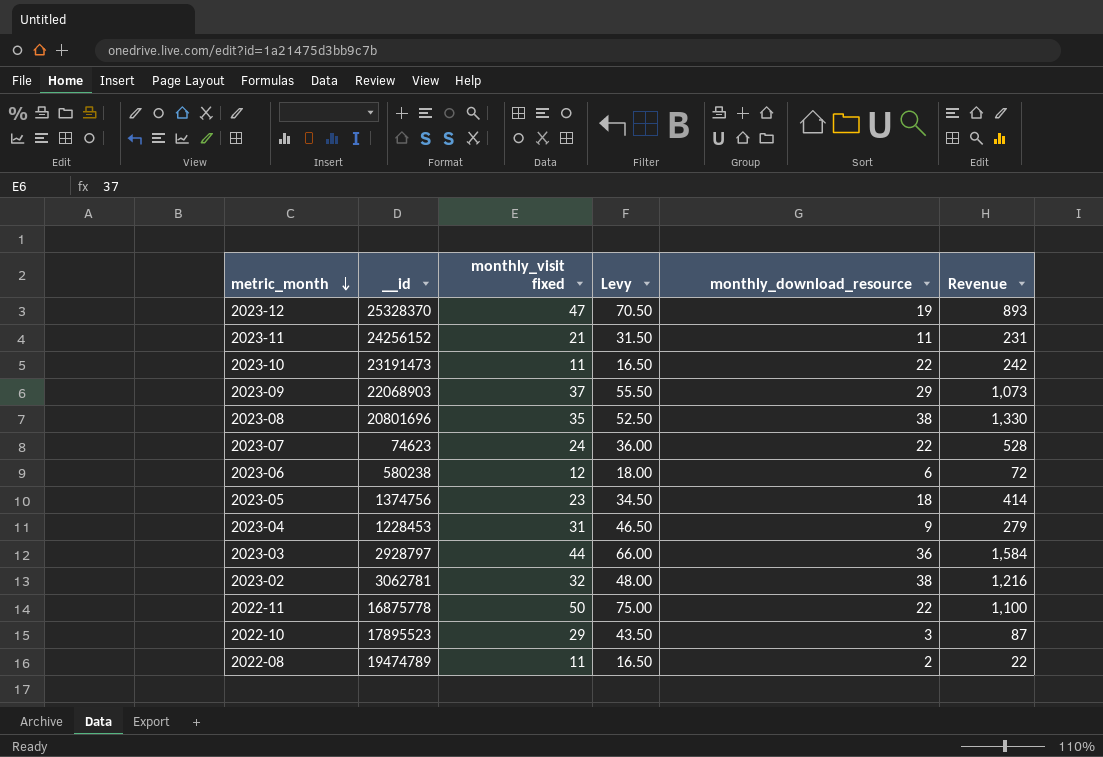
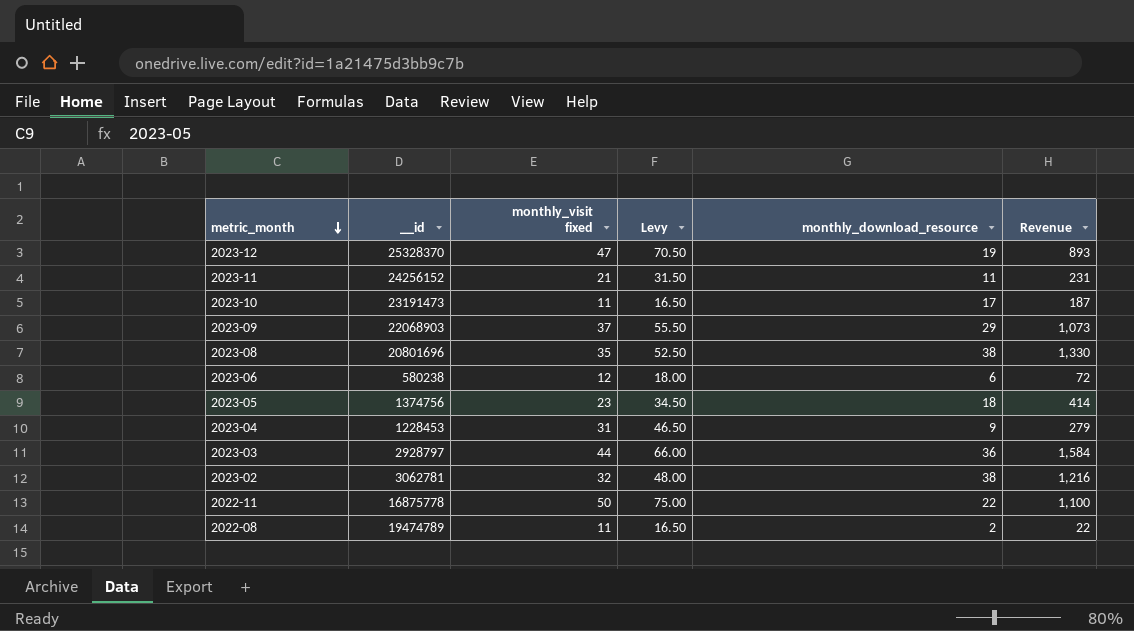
row 2023-07: 74623 | 24 | 36.00 | 22 | 528 -> none
row 2022-10: 17895523 | 29 | 43.50 | 3 | 87 -> none
2023-10 | monthly_download_resource: 22 -> 17
2023-10 | Revenue: 242 -> 187

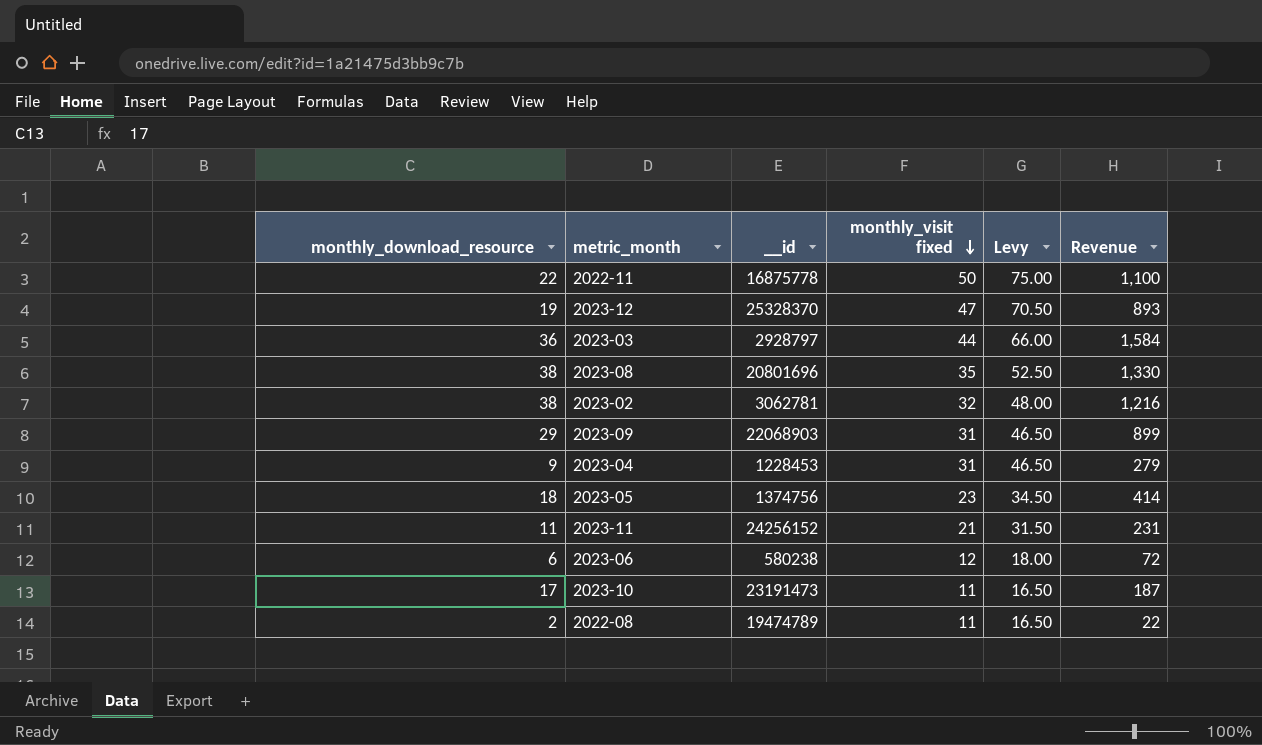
row order: metric_month descending -> monthly_visit fixed descending
column monthly_download_resource | position: 5 -> 1
2023-09 | monthly_visit fixed: 37 -> 31
2023-09 | Levy: 55.50 -> 46.50
2023-09 | Revenue: 1,073 -> 899

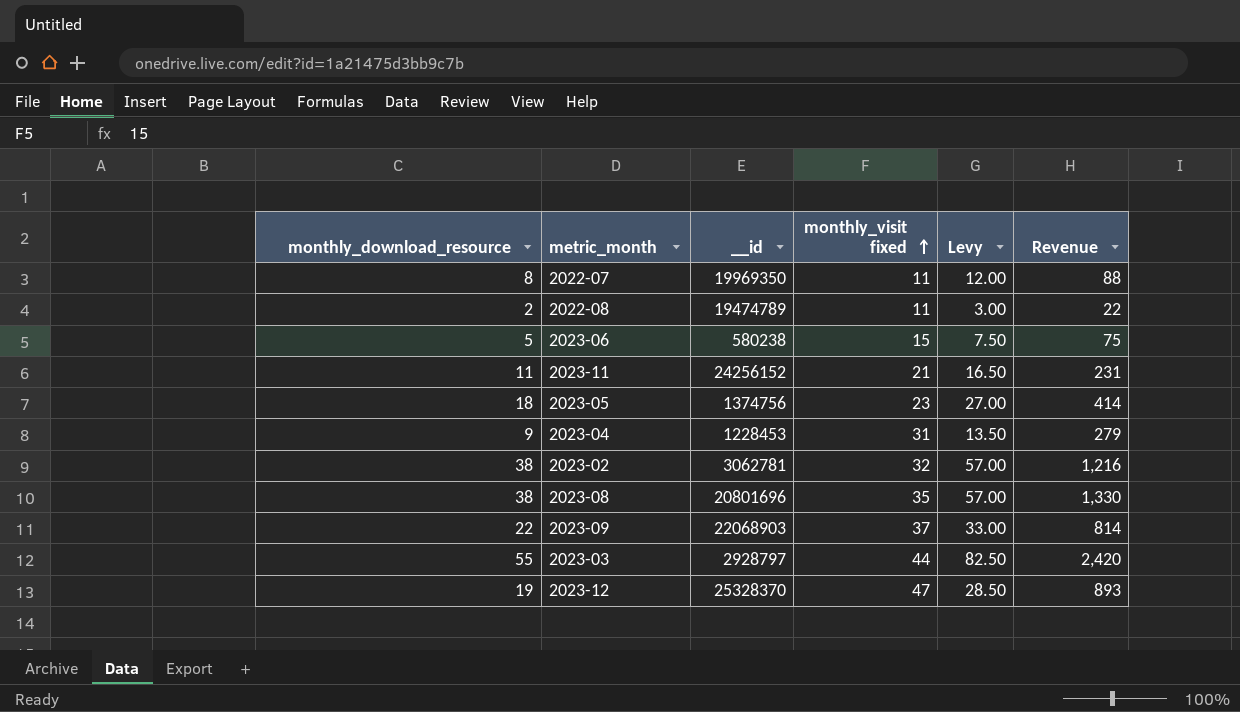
row order: monthly_visit fixed descending -> monthly_visit fixed ascending
column Levy | formula: [monthly_visit fixed] * 1.5 -> [monthly_download_resource] * 1.5
row 2022-11: 22 | 16875778 | 50 | 75.00 | 1,100 -> none
row 2023-10: 17 | 23191473 | 11 | 16.50 | 187 -> none
row 2022-07: none -> 8 | 19969350 | 11 | 12.00 | 88
2023-06 | monthly_download_resource: 6 -> 5
2023-06 | monthly_visit fixed: 12 -> 15
2023-06 | Revenue: 72 -> 75
2023-09 | monthly_download_resource: 29 -> 22
2023-09 | monthly_visit fixed: 31 -> 37
2023-09 | Revenue: 899 -> 814
2023-03 | monthly_download_resource: 36 -> 55
2023-03 | Revenue: 1,584 -> 2,420

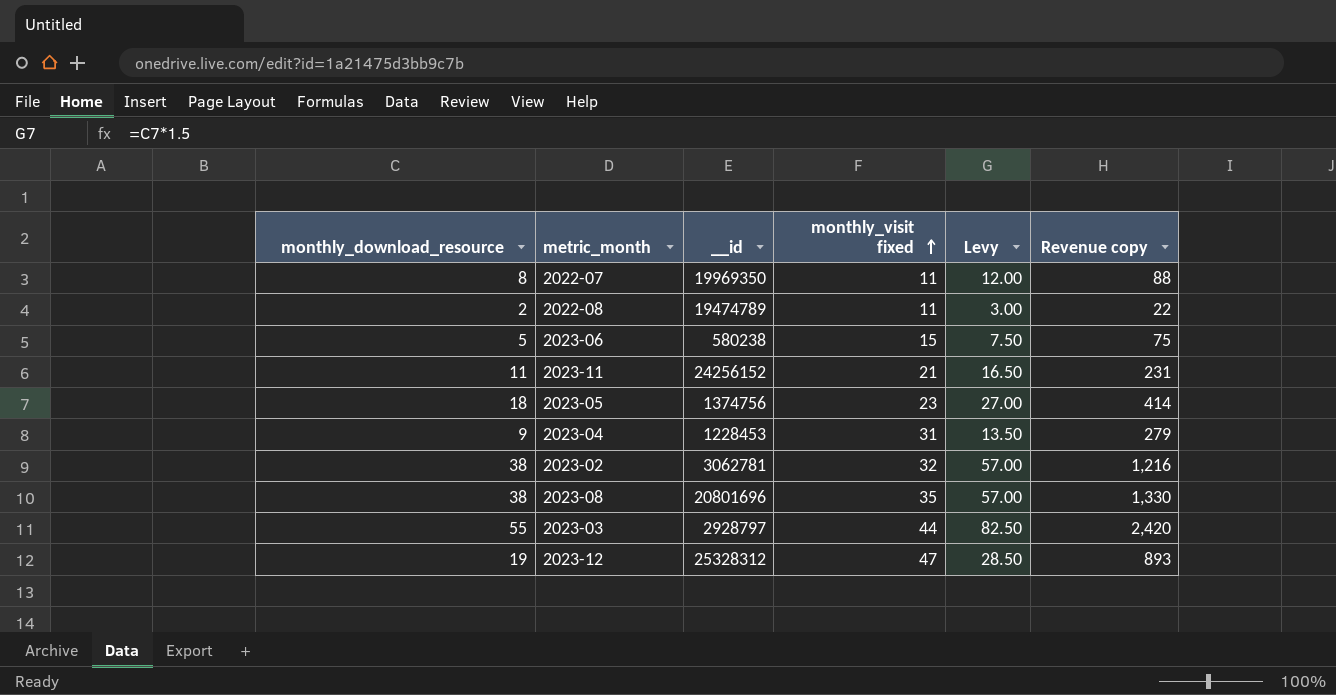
column name: Revenue -> Revenue copy
row 2023-09: 22 | 22068903 | 37 | 33.00 | 814 -> none
2023-12 | __id: 25328370 -> 25328312

